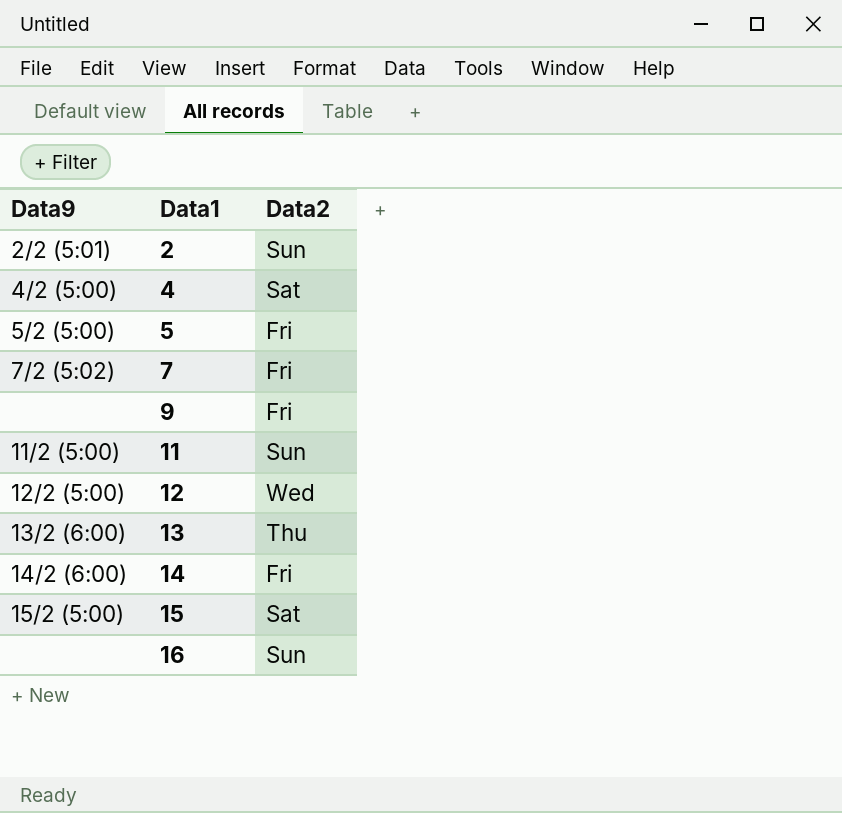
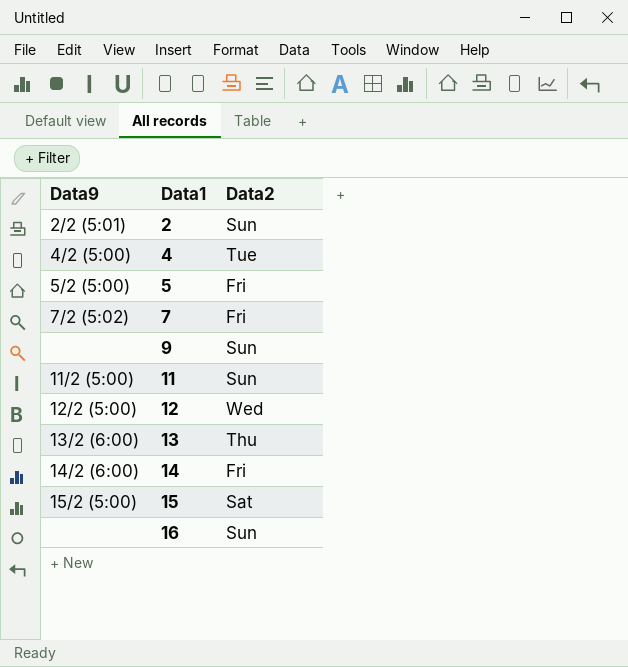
4 | Data2: Sat -> Tue
9 | Data2: Fri -> Sun

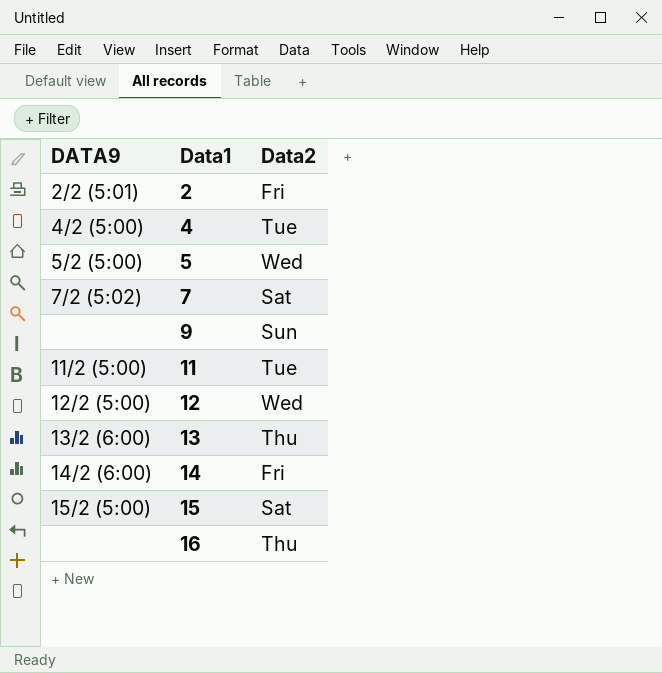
column name: Data9 -> DATA9
2 | Data2: Sun -> Fri
5 | Data2: Fri -> Wed
7 | Data2: Fri -> Sat
11 | Data2: Sun -> Tue
16 | Data2: Sun -> Thu

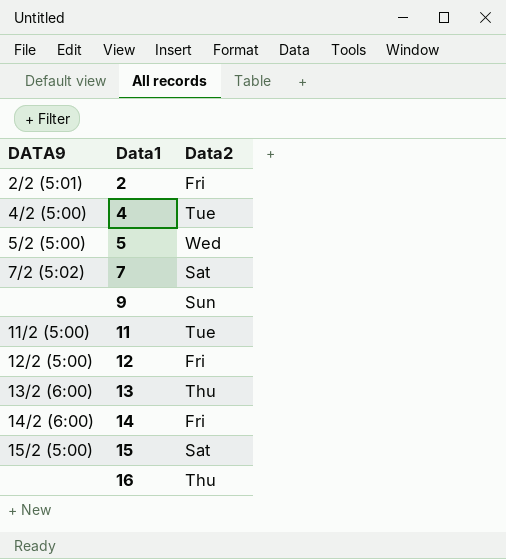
12 | Data2: Wed -> Fri

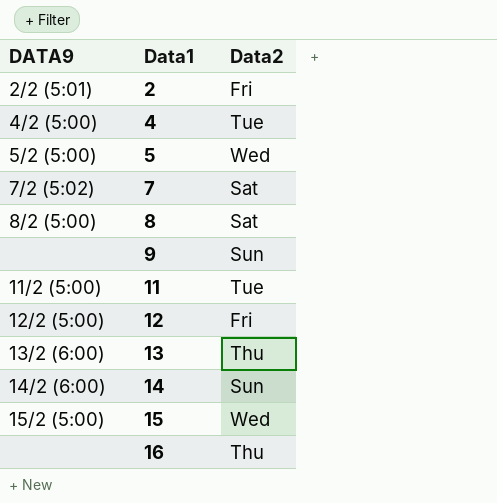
row 8: none -> 8/2 (5:00) | Sat
14 | Data2: Fri -> Sun
15 | Data2: Sat -> Wed

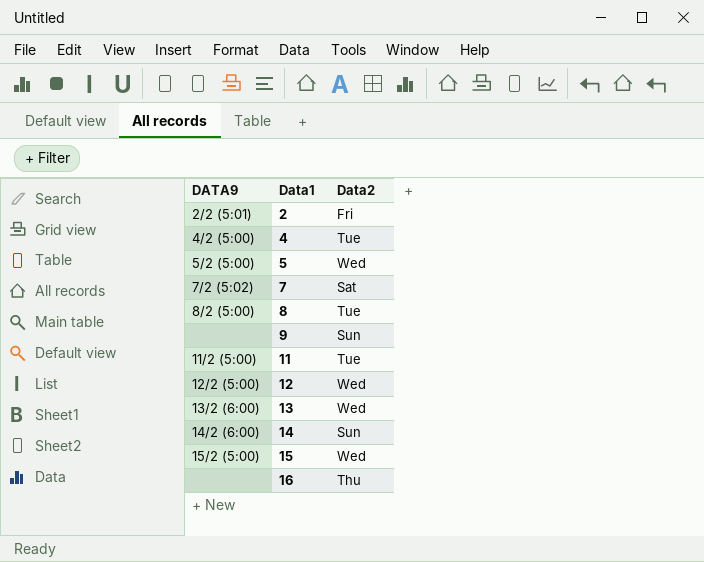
8 | Data2: Sat -> Tue
12 | Data2: Fri -> Wed
13 | Data2: Thu -> Wed

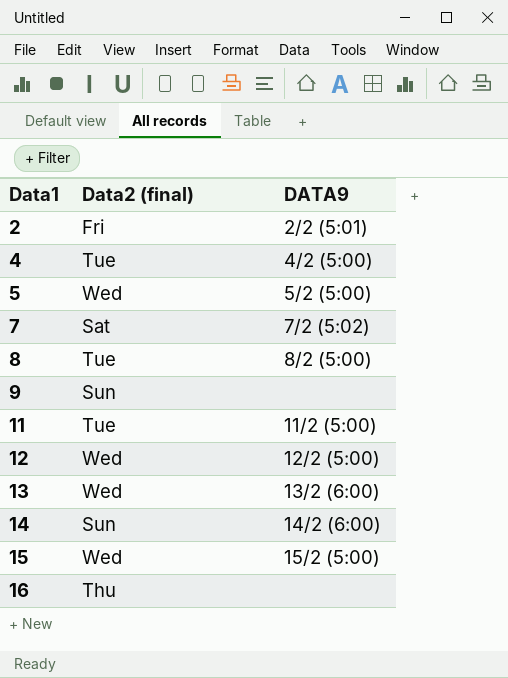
column name: Data2 -> Data2 (final)
column DATA9 | position: 1 -> 3

